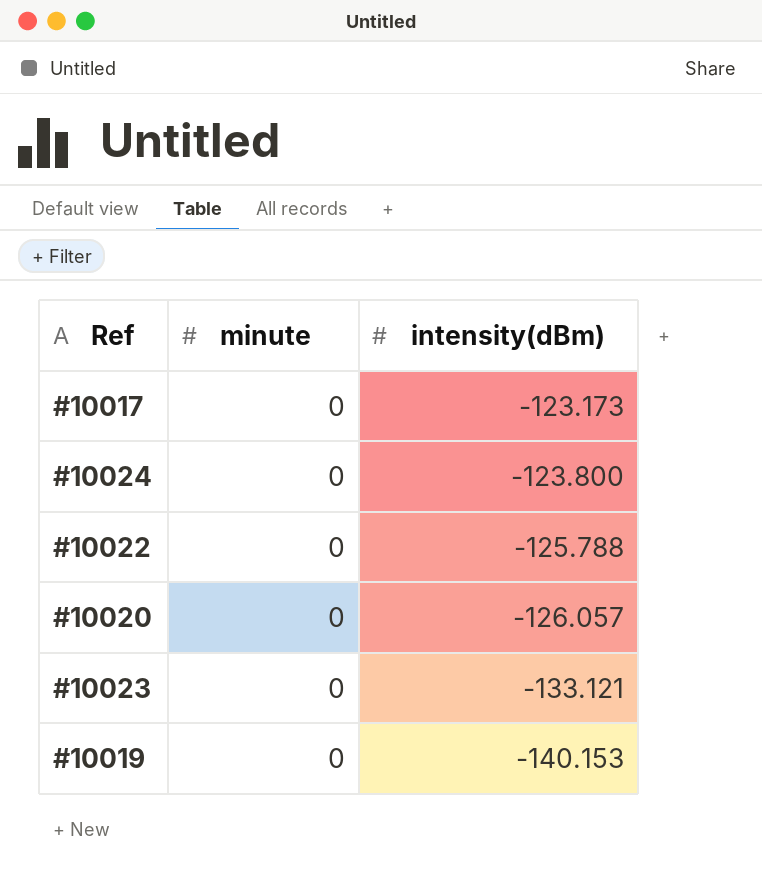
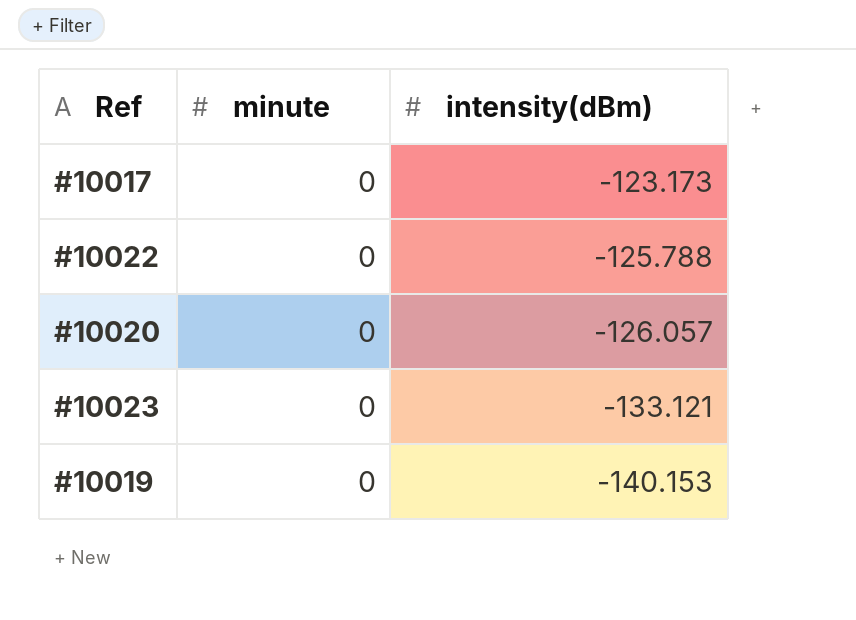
row #10024: 0 | -123.800 -> none

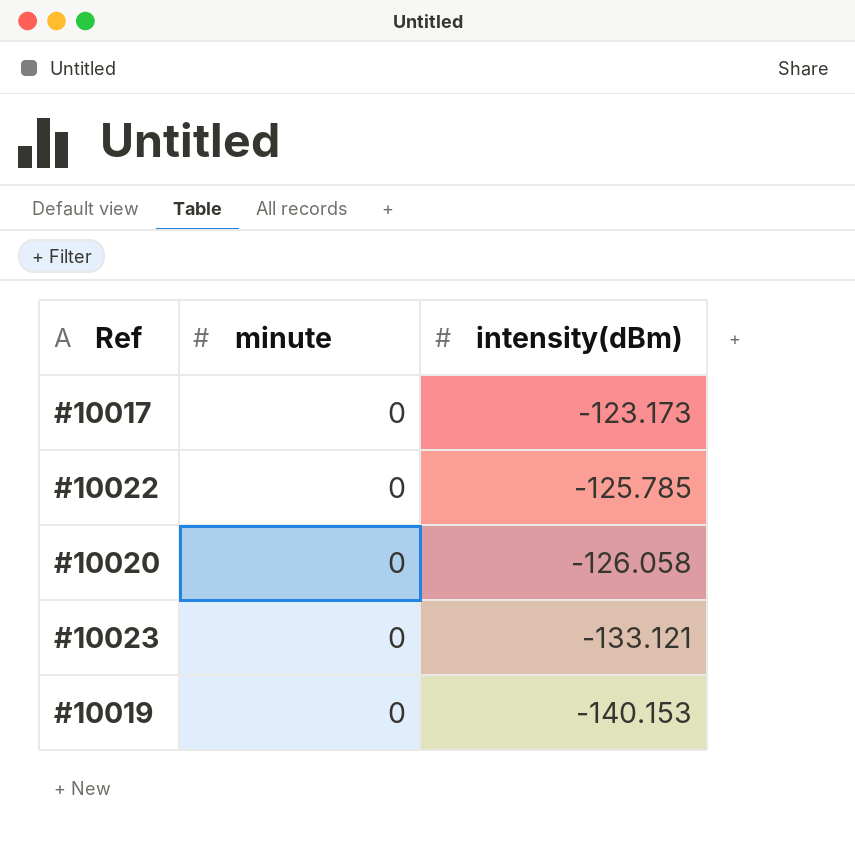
#10022 | intensity(dBm): -125.788 -> -125.785
#10020 | intensity(dBm): -126.057 -> -126.058

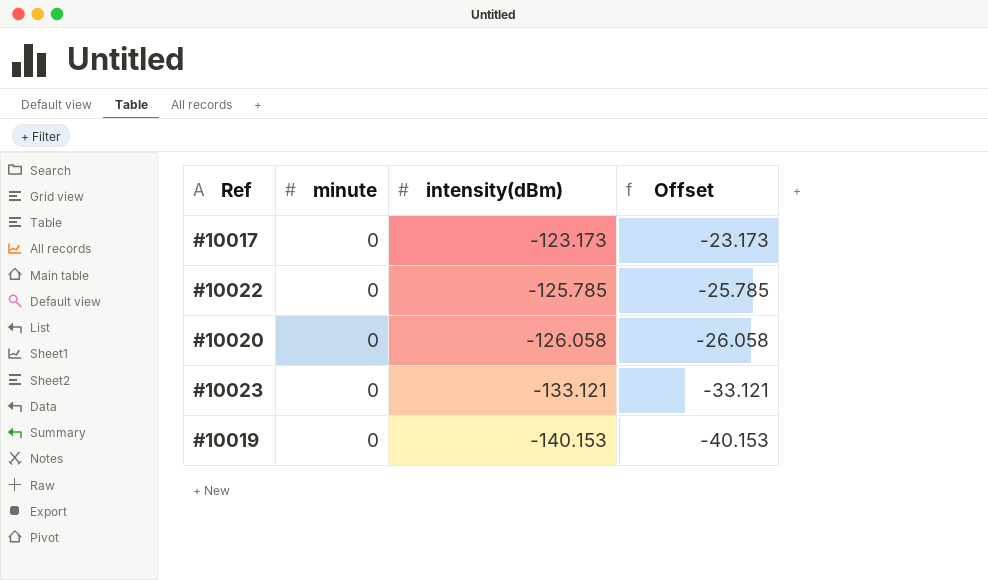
column Offset | formula: none -> [intensity(dBm)] + 100

